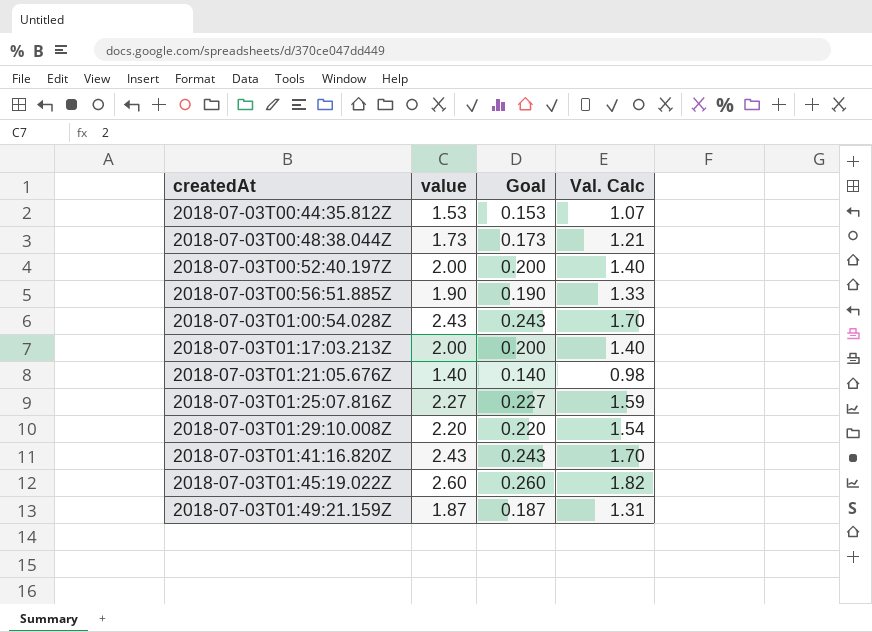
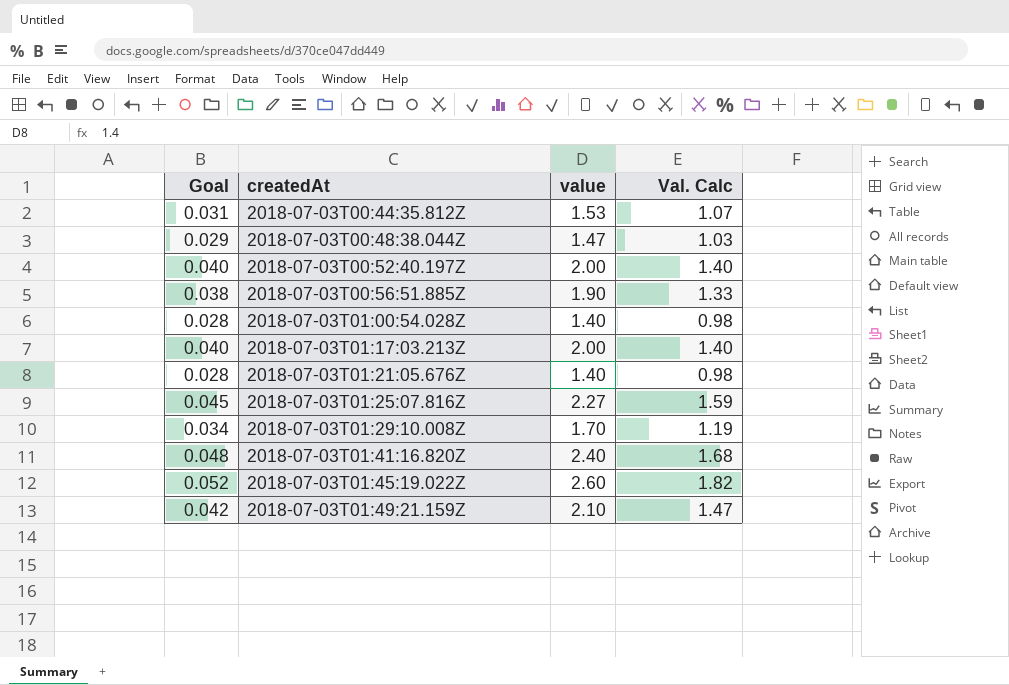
column Goal | formula: [value] * 0.1 -> [value] * 0.02
column Goal | position: 3 -> 1
2018-07-03T00:48:38.044Z | value: 1.73 -> 1.47
2018-07-03T00:48:38.044Z | Val. Calc: 1.21 -> 1.03
2018-07-03T01:00:54.028Z | value: 2.43 -> 1.40
2018-07-03T01:00:54.028Z | Val. Calc: 1.70 -> 0.98
2018-07-03T01:29:10.008Z | value: 2.20 -> 1.70
2018-07-03T01:29:10.008Z | Val. Calc: 1.54 -> 1.19
2018-07-03T01:41:16.820Z | value: 2.43 -> 2.40
2018-07-03T01:41:16.820Z | Val. Calc: 1.70 -> 1.68
2018-07-03T01:49:21.159Z | value: 1.87 -> 2.10
2018-07-03T01:49:21.159Z | Val. Calc: 1.31 -> 1.47

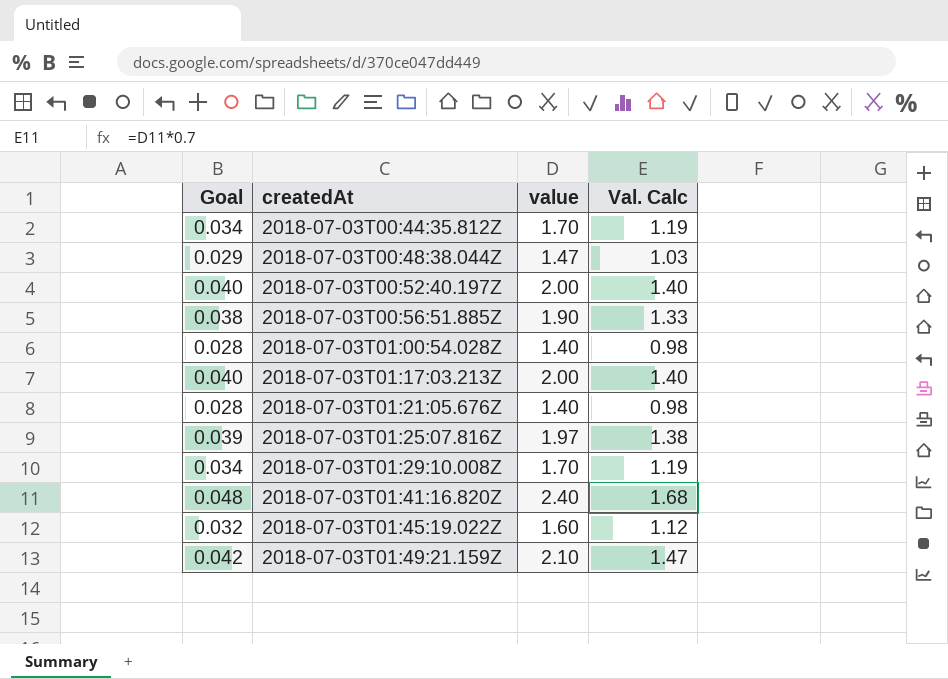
2018-07-03T00:44:35.812Z | Goal: 0.031 -> 0.034
2018-07-03T00:44:35.812Z | value: 1.53 -> 1.70
2018-07-03T00:44:35.812Z | Val. Calc: 1.07 -> 1.19
2018-07-03T01:25:07.816Z | Goal: 0.045 -> 0.039
2018-07-03T01:25:07.816Z | value: 2.27 -> 1.97
2018-07-03T01:25:07.816Z | Val. Calc: 1.59 -> 1.38
2018-07-03T01:45:19.022Z | Goal: 0.052 -> 0.032
2018-07-03T01:45:19.022Z | value: 2.60 -> 1.60
2018-07-03T01:45:19.022Z | Val. Calc: 1.82 -> 1.12

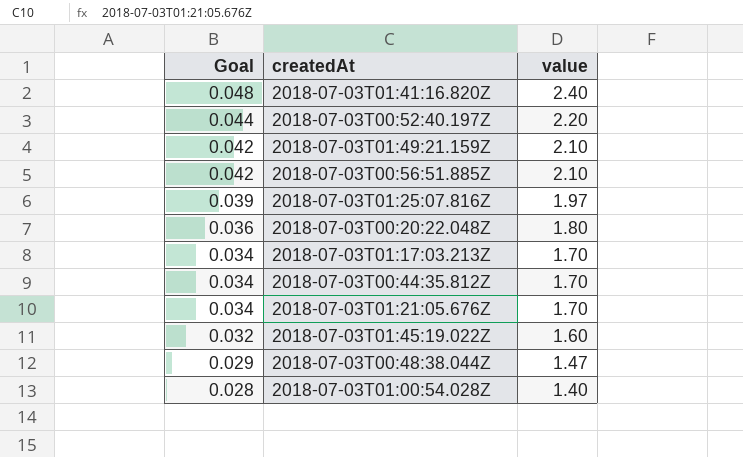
row order: createdAt ascending -> Goal descending
column Val. Calc | formula: [value] * 0.7 -> none
row 2018-07-03T01:29:10.008Z: 0.034 | 1.70 | 1.19 -> none
2018-07-03T00:52:40.197Z | Goal: 0.040 -> 0.044
2018-07-03T00:52:40.197Z | value: 2.00 -> 2.20
2018-07-03T00:56:51.885Z | Goal: 0.038 -> 0.042
2018-07-03T00:56:51.885Z | value: 1.90 -> 2.10
row 2018-07-03T00:20:22.048Z: none -> 0.036 | 1.80
2018-07-03T01:17:03.213Z | Goal: 0.040 -> 0.034
2018-07-03T01:17:03.213Z | value: 2.00 -> 1.70
2018-07-03T01:21:05.676Z | Goal: 0.028 -> 0.034
2018-07-03T01:21:05.676Z | value: 1.40 -> 1.70

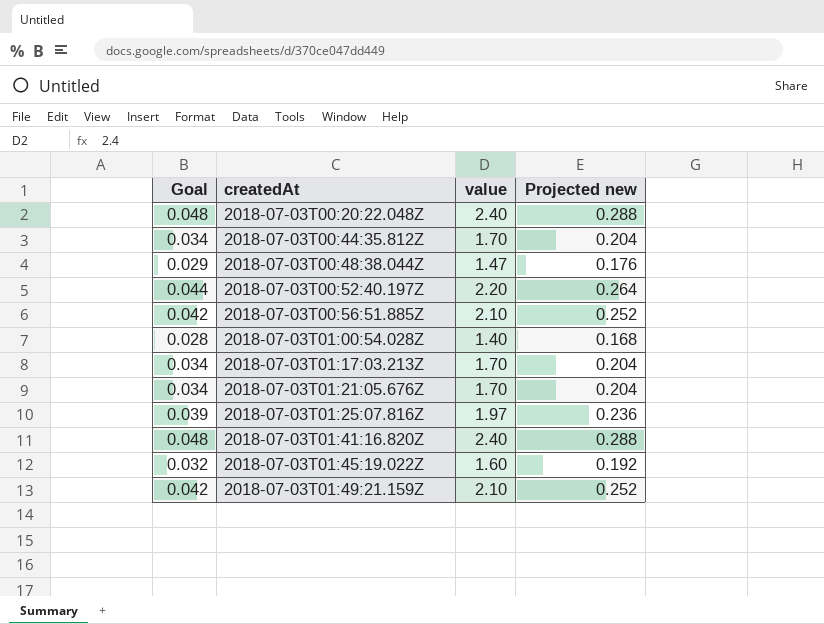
row order: Goal descending -> createdAt ascending
column Projected new | formula: none -> [value] * 0.12
2018-07-03T00:20:22.048Z | Goal: 0.036 -> 0.048
2018-07-03T00:20:22.048Z | value: 1.80 -> 2.40

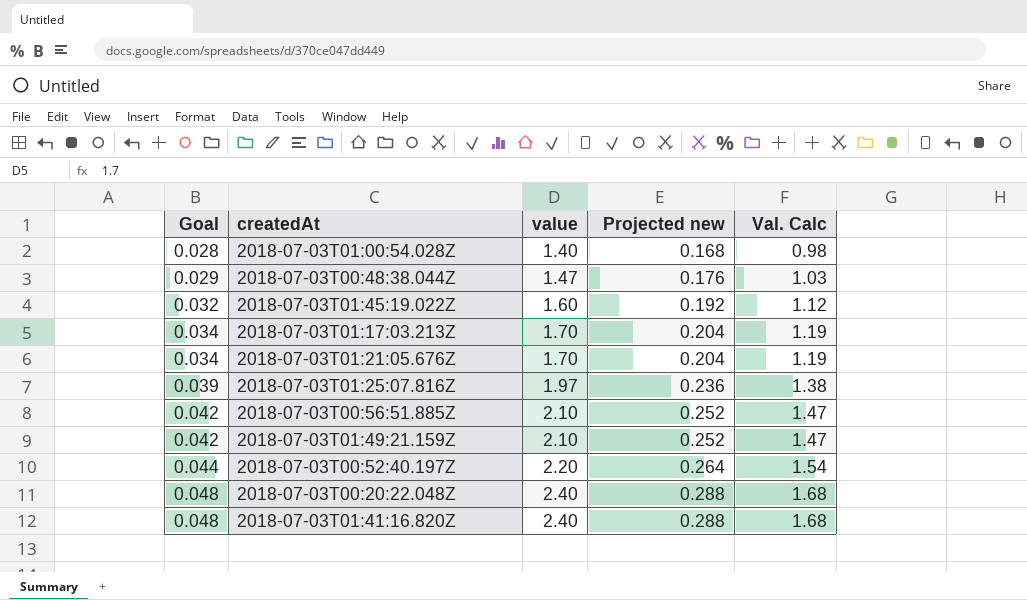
row order: createdAt ascending -> Goal ascending
column Val. Calc | formula: none -> [value] * 0.7
row 2018-07-03T00:44:35.812Z: 0.034 | 1.70 | 0.204 -> none

